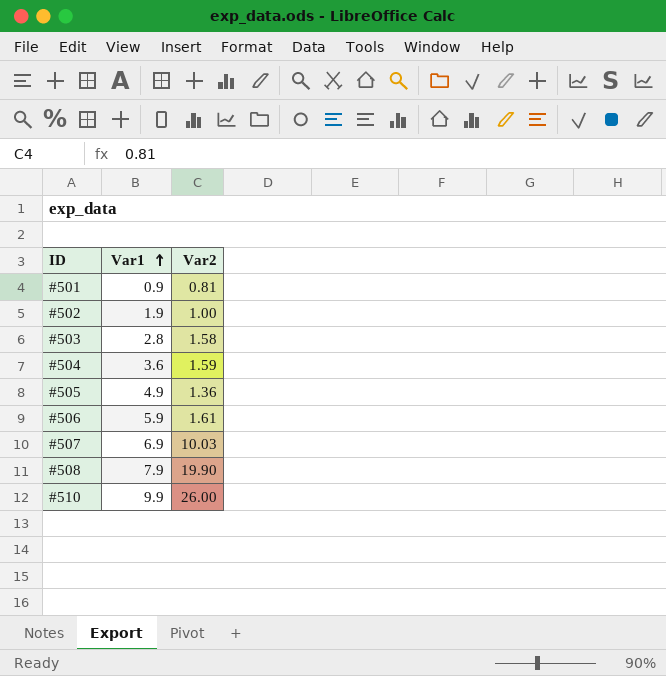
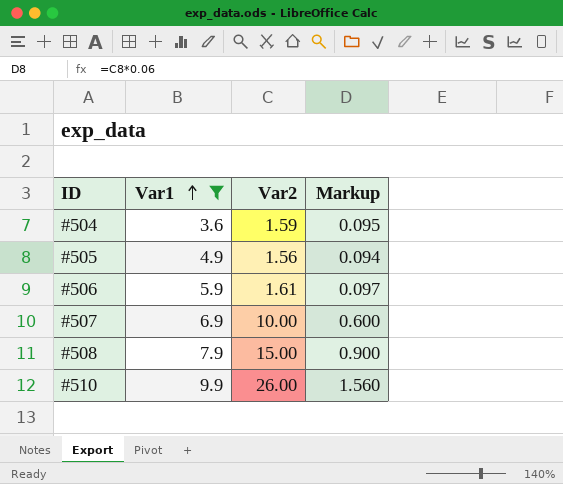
filter: none -> Var1 >= 3.6
column Markup | formula: none -> [Var2] * 0.06
#505 | Var2: 1.36 -> 1.56
#507 | Var2: 10.03 -> 10.00
#508 | Var2: 19.90 -> 15.00

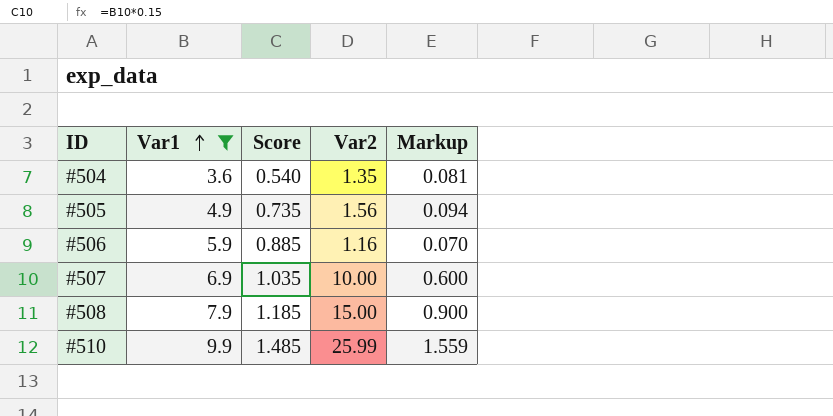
column Score | formula: none -> [Var1] * 0.15
#504 | Var2: 1.59 -> 1.35
#504 | Markup: 0.095 -> 0.081
#506 | Var2: 1.61 -> 1.16
#506 | Markup: 0.097 -> 0.070
#510 | Var2: 26.00 -> 25.99
#510 | Markup: 1.560 -> 1.559

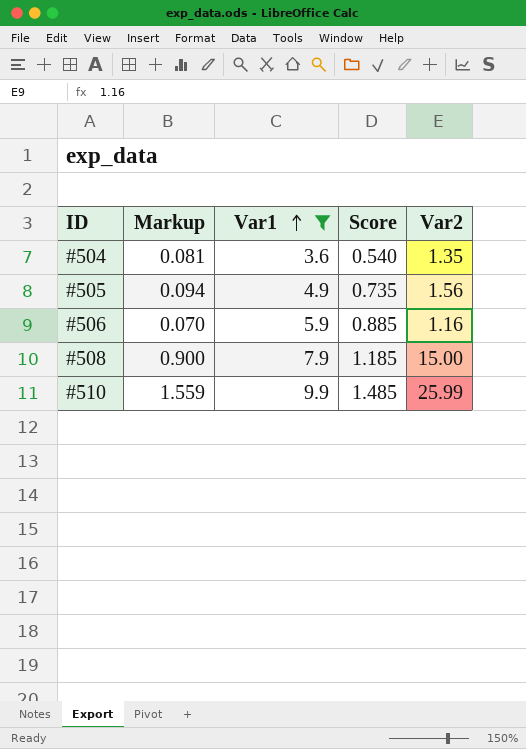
column Markup | position: 5 -> 2
row #507: 6.9 | 1.035 | 10.00 | 0.600 -> none

